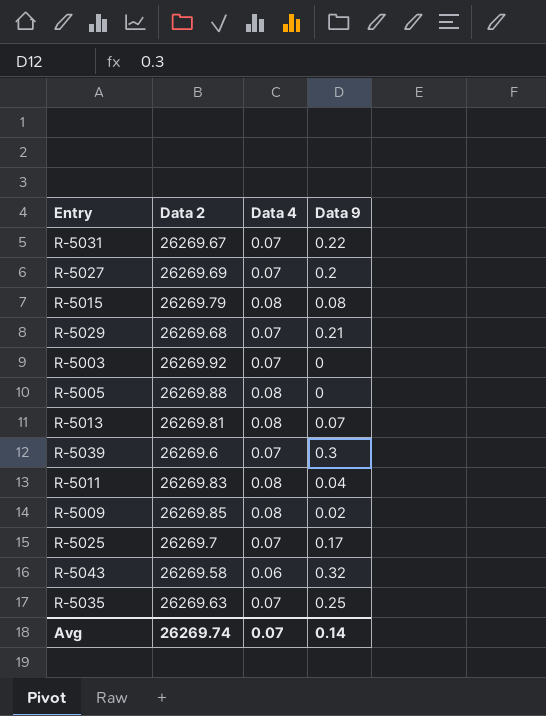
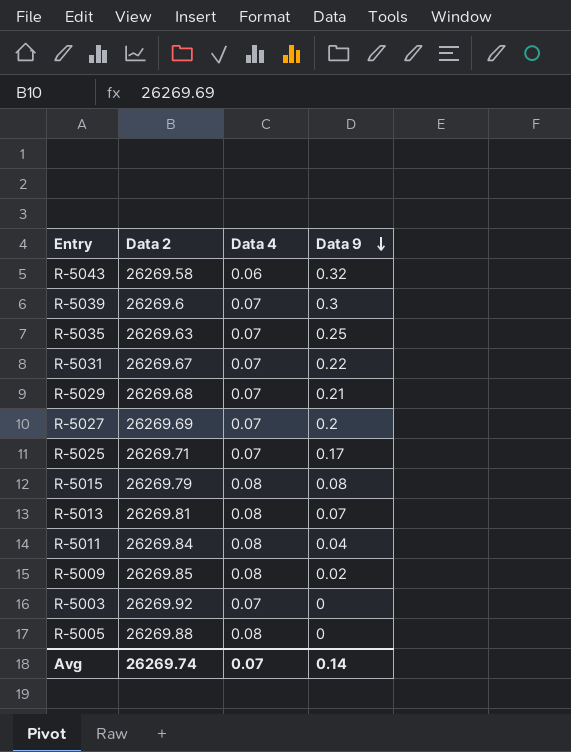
row order: none -> Data 9 descending
R-5025 | Data 2: 26269.7 -> 26269.71
R-5011 | Data 2: 26269.83 -> 26269.84

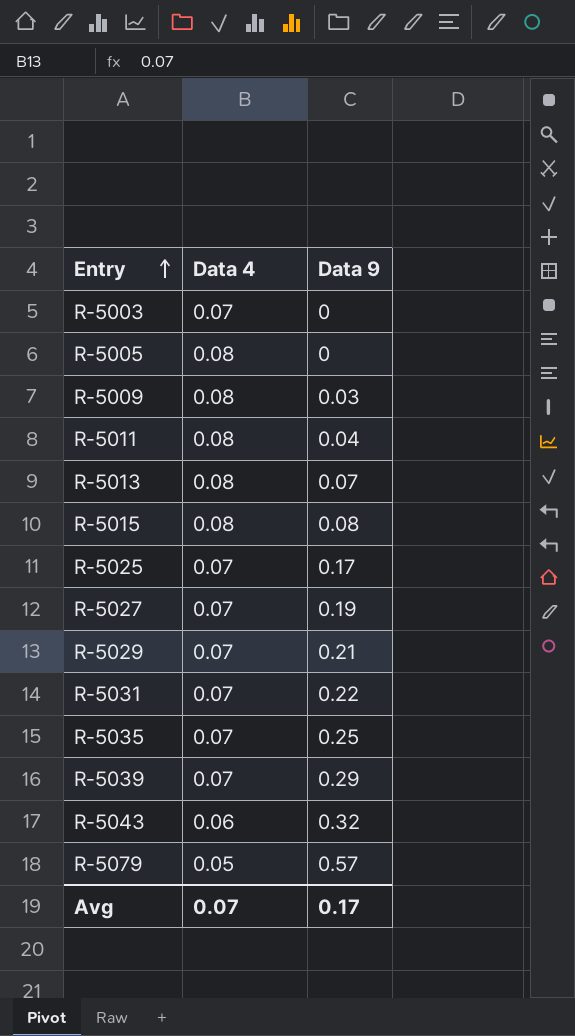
row order: Data 9 descending -> Entry ascending
column Data 2 | position: 2 -> none
R-5009 | Data 9: 0.02 -> 0.03
R-5027 | Data 9: 0.2 -> 0.19
R-5039 | Data 9: 0.3 -> 0.29
row R-5079: none -> 0.05 | 0.57
Avg | Data 9: 0.14 -> 0.17

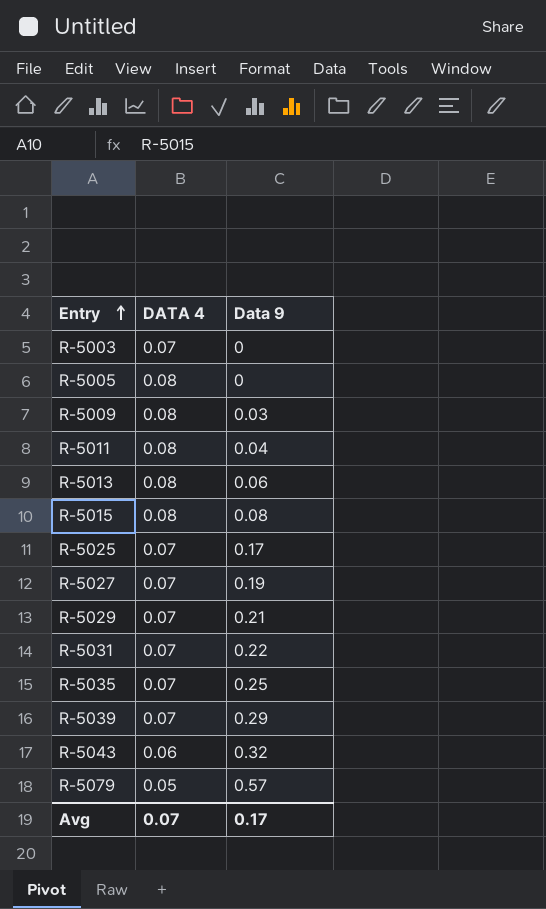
column name: Data 4 -> DATA 4
R-5013 | Data 9: 0.07 -> 0.06

